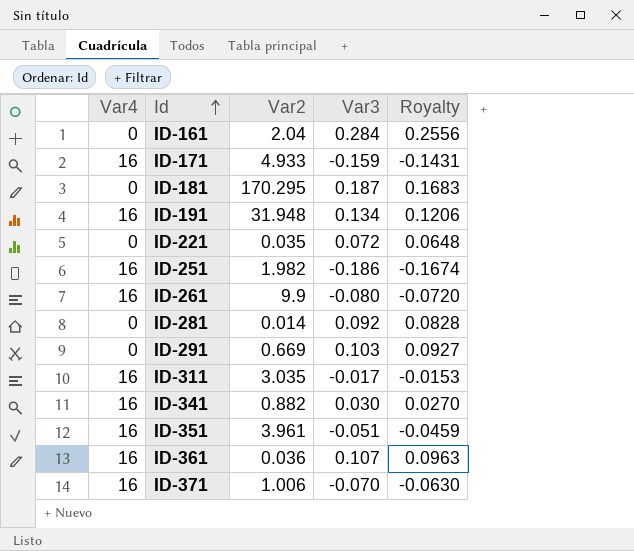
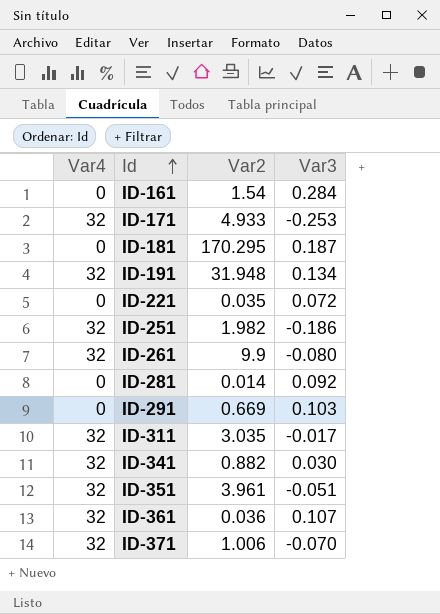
column Royalty | formula: [Var3] * 0.9 -> none
ID-161 | Var2: 2.04 -> 1.54
ID-171 | Var4: 16 -> 32
ID-171 | Var3: -0.159 -> -0.253
ID-191 | Var4: 16 -> 32
ID-251 | Var4: 16 -> 32
ID-261 | Var4: 16 -> 32
ID-311 | Var4: 16 -> 32
ID-341 | Var4: 16 -> 32
ID-351 | Var4: 16 -> 32
ID-361 | Var4: 16 -> 32
ID-371 | Var4: 16 -> 32

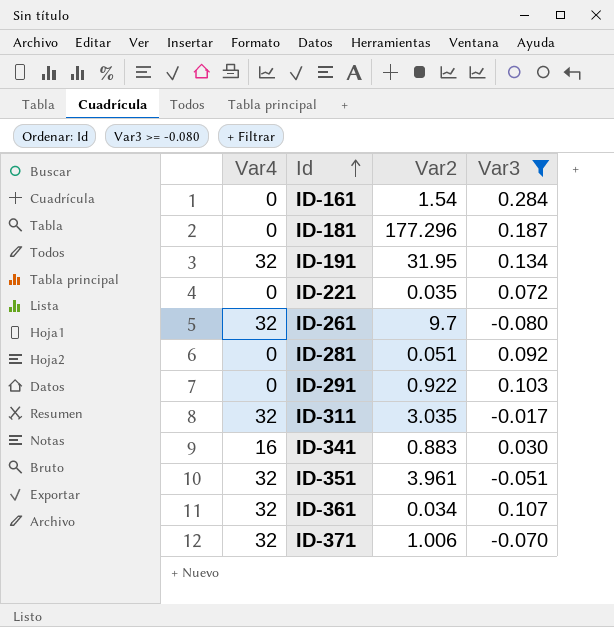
filter: none -> Var3 >= -0.080
ID-181 | Var2: 170.295 -> 177.296
ID-191 | Var2: 31.948 -> 31.95
ID-261 | Var2: 9.9 -> 9.7
ID-281 | Var2: 0.014 -> 0.051
ID-291 | Var2: 0.669 -> 0.922
ID-341 | Var4: 32 -> 16
ID-341 | Var2: 0.882 -> 0.883
ID-361 | Var2: 0.036 -> 0.034

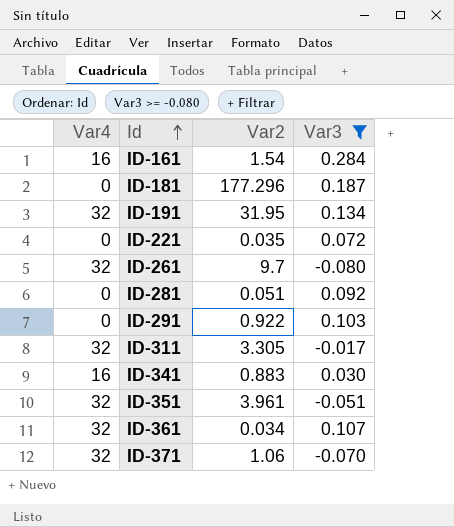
ID-161 | Var4: 0 -> 16
ID-311 | Var2: 3.035 -> 3.305
ID-371 | Var2: 1.006 -> 1.06

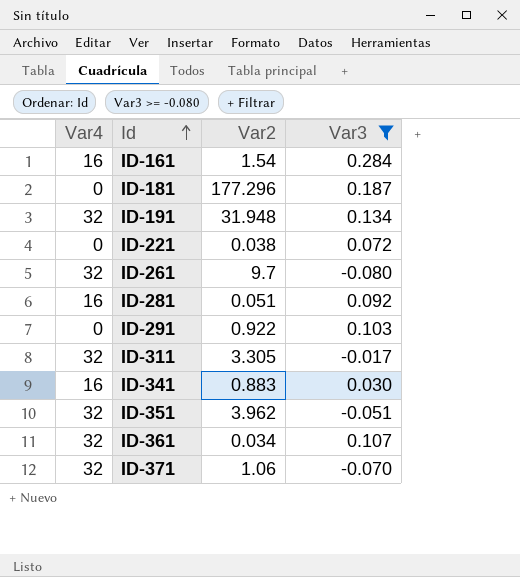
ID-191 | Var2: 31.95 -> 31.948
ID-221 | Var2: 0.035 -> 0.038
ID-281 | Var4: 0 -> 16
ID-351 | Var2: 3.961 -> 3.962

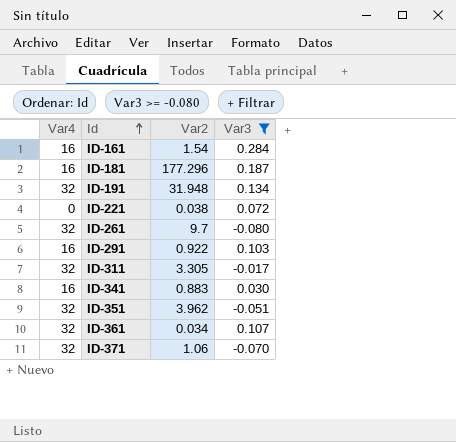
row ID-281: 16 | 0.051 | 0.092 -> none
ID-181 | Var4: 0 -> 16
ID-291 | Var4: 0 -> 16

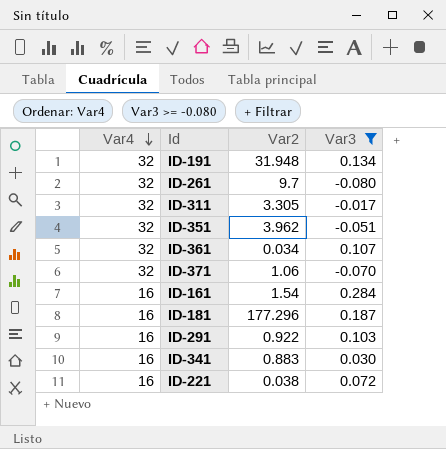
row order: Id ascending -> Var4 descending
ID-221 | Var4: 0 -> 16

